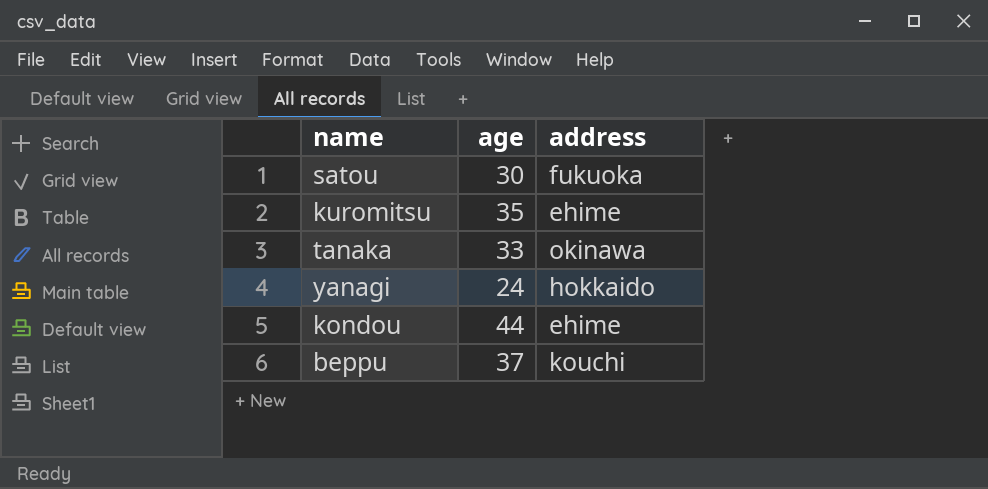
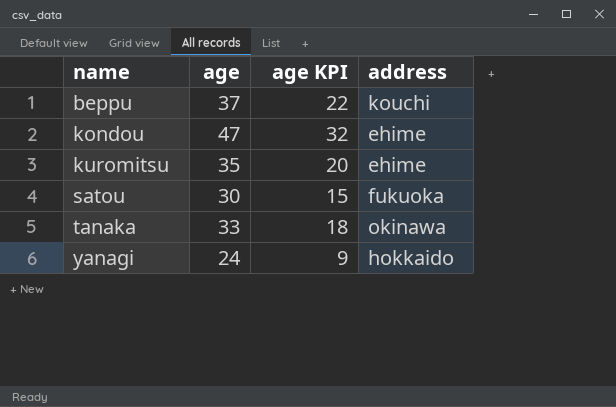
row order: none -> name ascending
column age KPI | formula: none -> [age] - 15
kondou | age: 44 -> 47

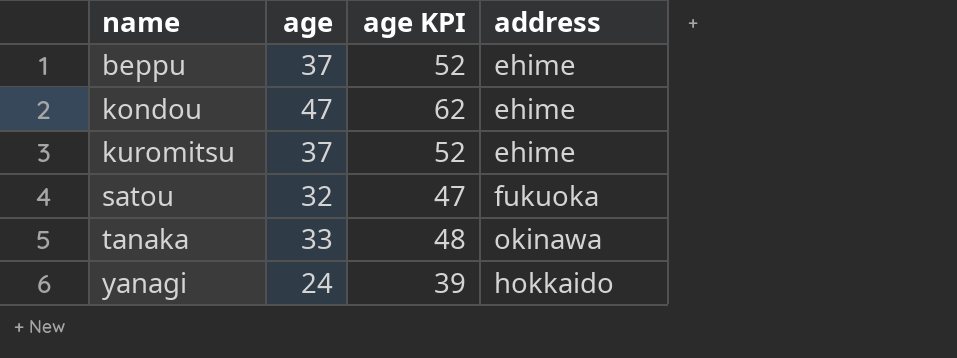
column age KPI | formula: [age] - 15 -> [age] + 15
beppu | address: kouchi -> ehime
kuromitsu | age: 35 -> 37
satou | age: 30 -> 32

